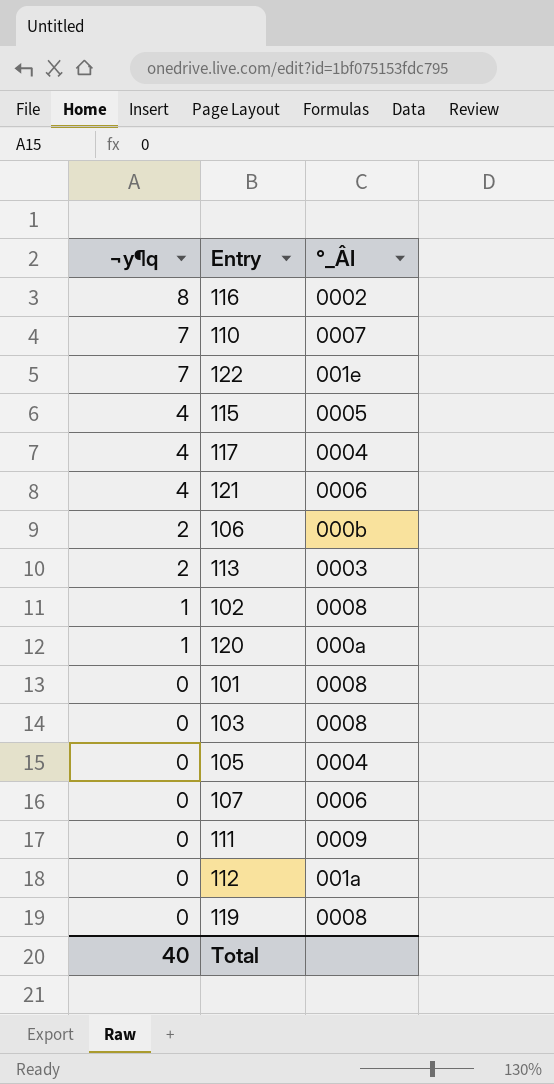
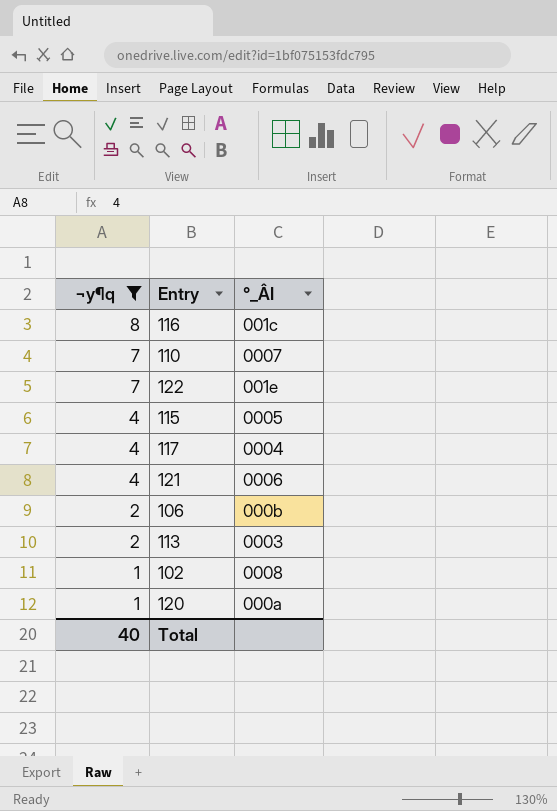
filter: none -> ¬y¶q != 0
116 | °_ÂI: 0002 -> 001c

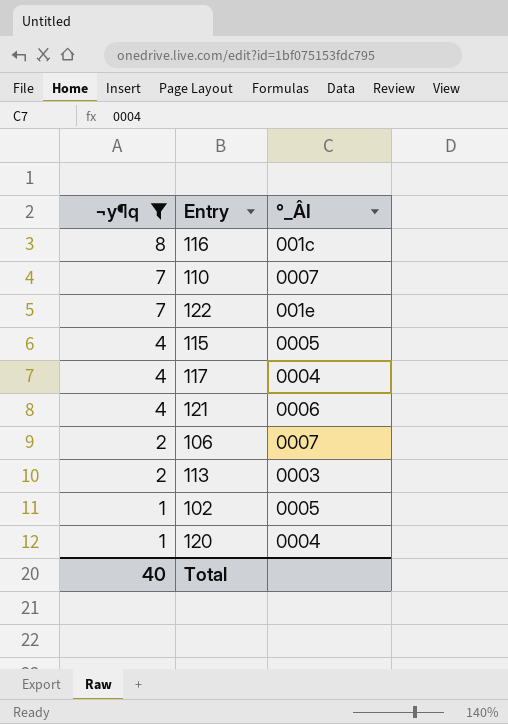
106 | °_ÂI: 000b -> 0007
102 | °_ÂI: 0008 -> 0005
120 | °_ÂI: 000a -> 0004

